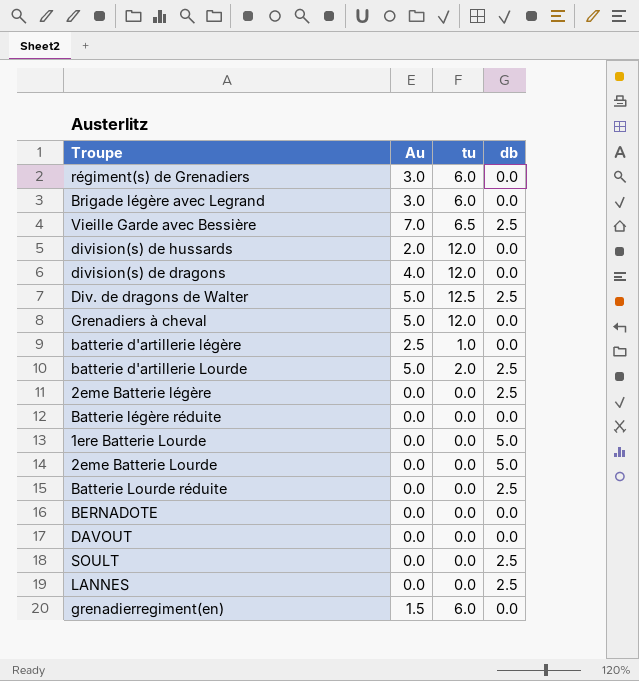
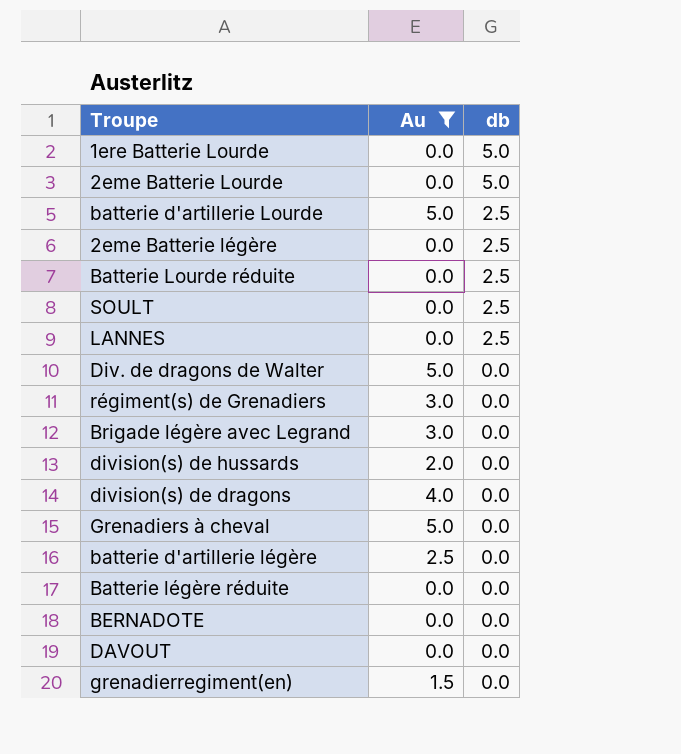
filter: none -> Au != 7.0
row order: none -> db descending
column tu | position: 3 -> none
Div. de dragons de Walter | db: 2.5 -> 0.0

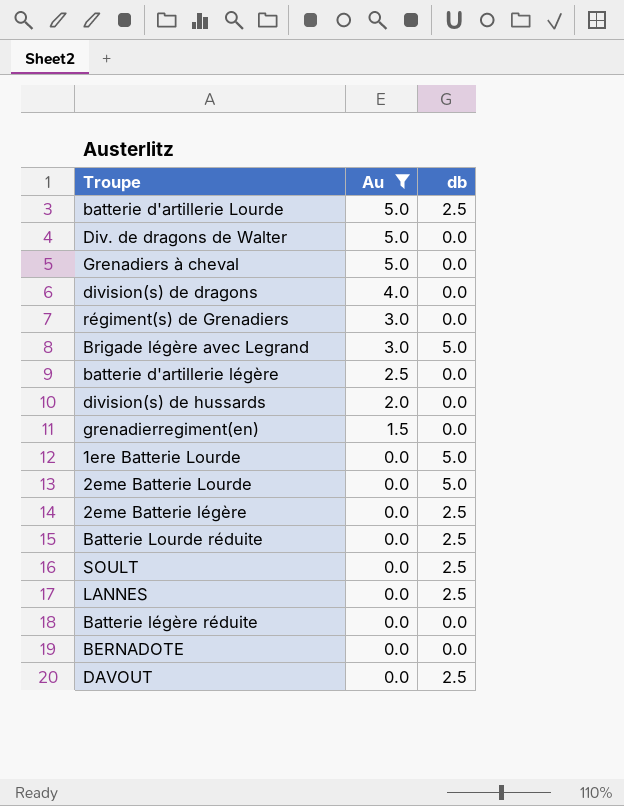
row order: db descending -> Au descending
Brigade légère avec Legrand | db: 0.0 -> 5.0
DAVOUT | db: 0.0 -> 2.5

